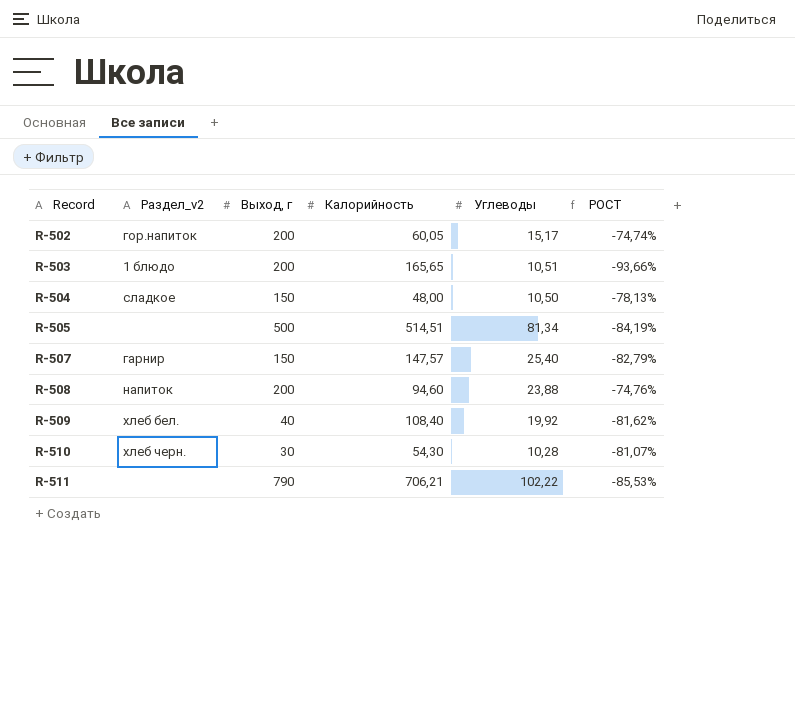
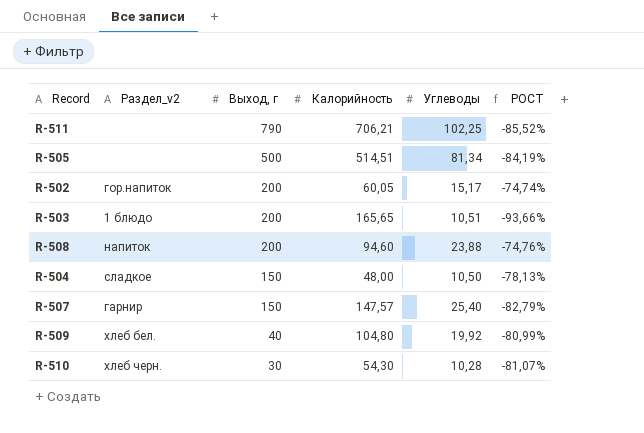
row order: Record ascending -> Выход, г descending
R-511 | Углеводы: 102,22 -> 102,25
R-511 | РОСТ: -85,53% -> -85,52%
R-509 | Калорийность: 108,40 -> 104,80
R-509 | РОСТ: -81,62% -> -80,99%

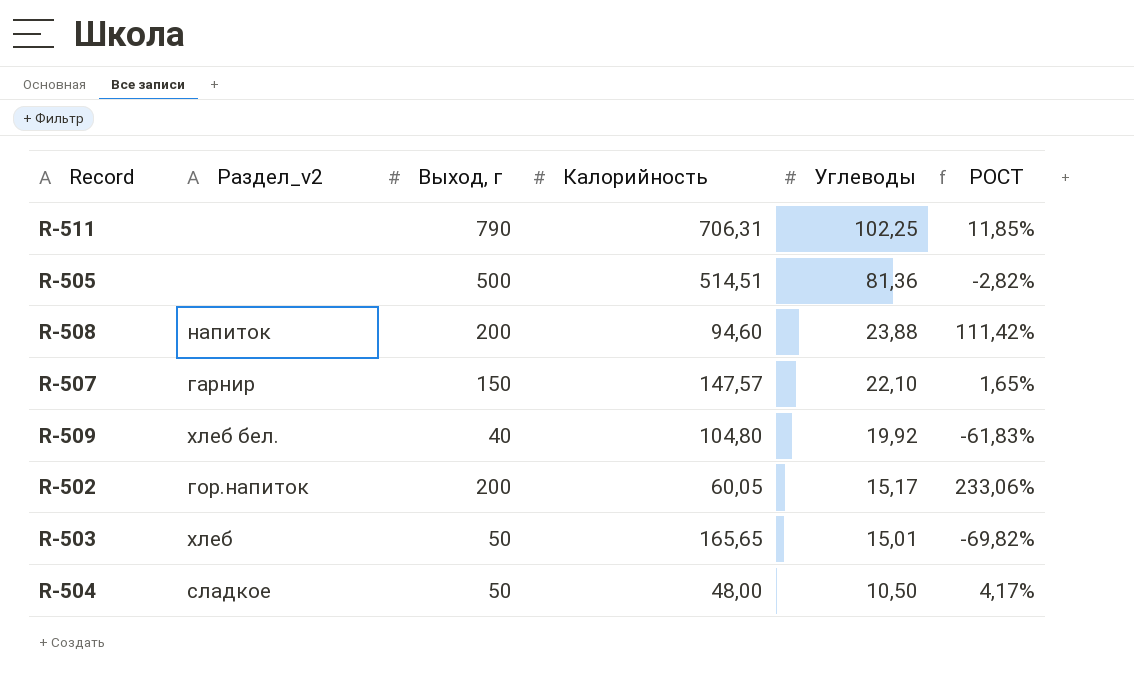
row order: Выход, г descending -> Углеводы descending
column РОСТ | formula: ([Углеводы] - [Калорийность]) / [Калорийность] -> ([Выход, г] - [Калорийность]) / [Калорийность]
row R-510: хлеб черн. | 30 | 54,30 | 10,28 | -81,07% -> none
R-511 | Калорийность: 706,21 -> 706,31
R-505 | Углеводы: 81,34 -> 81,36
R-507 | Углеводы: 25,40 -> 22,10
R-503 | Раздел_v2: 1 блюдо -> хлеб
R-503 | Выход, г: 200 -> 50
R-503 | Углеводы: 10,51 -> 15,01
R-504 | Выход, г: 150 -> 50

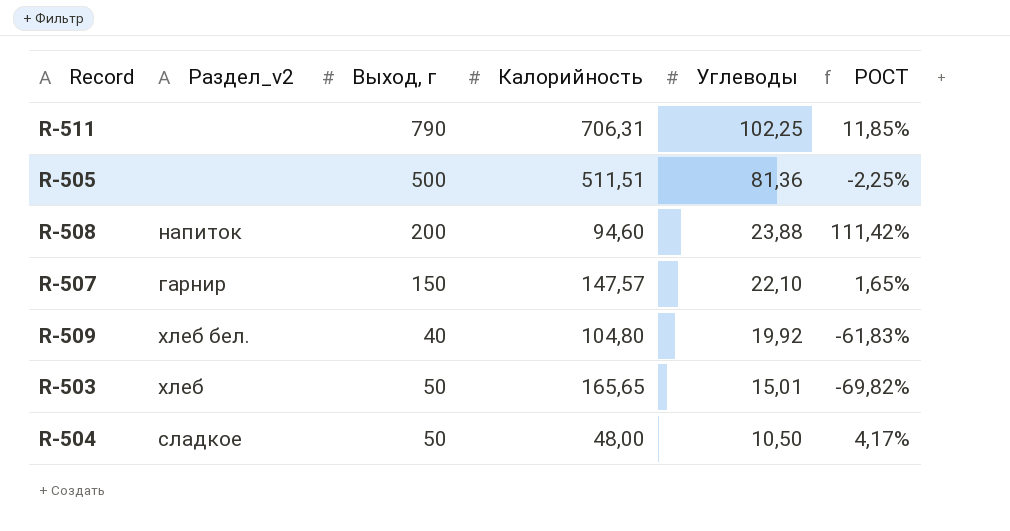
row R-502: гор.напиток | 200 | 60,05 | 15,17 | 233,06% -> none
R-505 | Калорийность: 514,51 -> 511,51
R-505 | РОСТ: -2,82% -> -2,25%

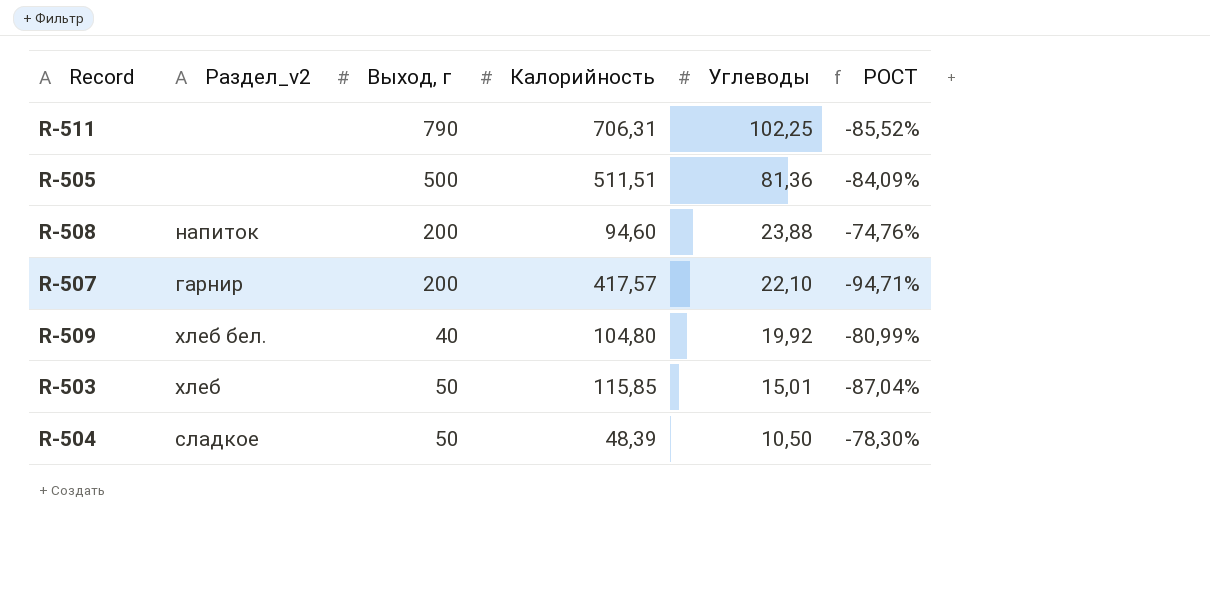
column РОСТ | formula: ([Выход, г] - [Калорийность]) / [Калорийность] -> ([Углеводы] - [Калорийность]) / [Калорийность]
R-507 | Выход, г: 150 -> 200
R-507 | Калорийность: 147,57 -> 417,57
R-503 | Калорийность: 165,65 -> 115,85
R-504 | Калорийность: 48,00 -> 48,39

